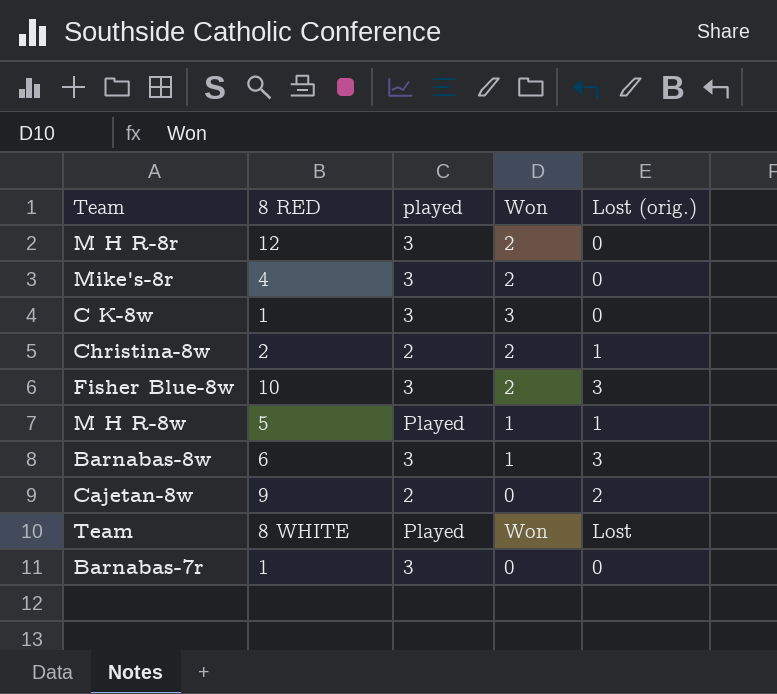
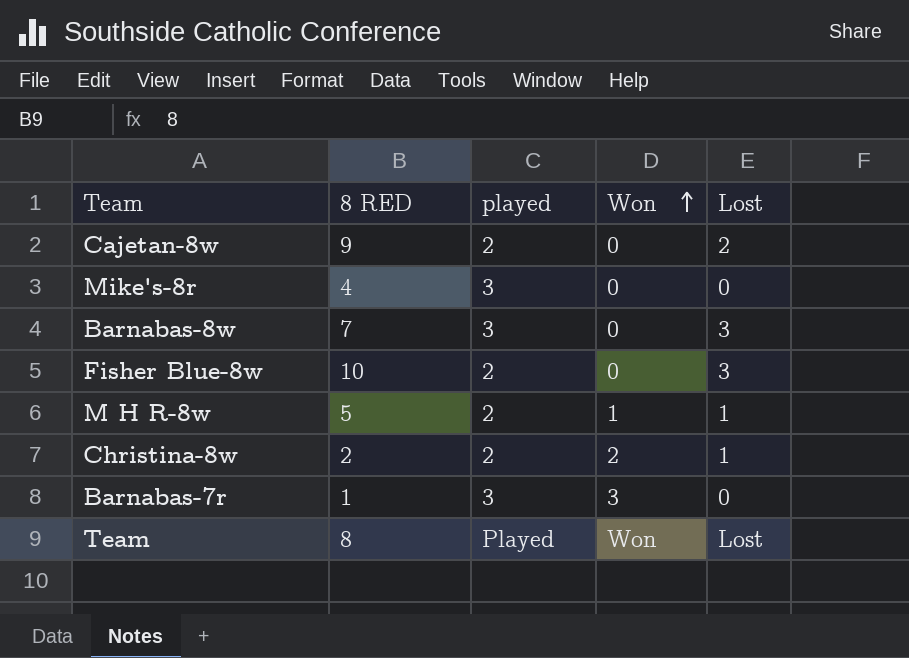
row order: none -> Won ascending
column name: Lost (orig.) -> Lost
row M H R-8r: 12 | 3 | 2 | 0 -> none
row C K-8w: 1 | 3 | 3 | 0 -> none
Mike's-8r | Won: 2 -> 0
Barnabas-8w | 8 RED: 6 -> 7
Barnabas-8w | Won: 1 -> 0
Fisher Blue-8w | played: 3 -> 2
Fisher Blue-8w | Won: 2 -> 0
M H R-8w | played: Played -> 2
Barnabas-7r | Won: 0 -> 3
Team | 8 RED: 8 WHITE -> 8

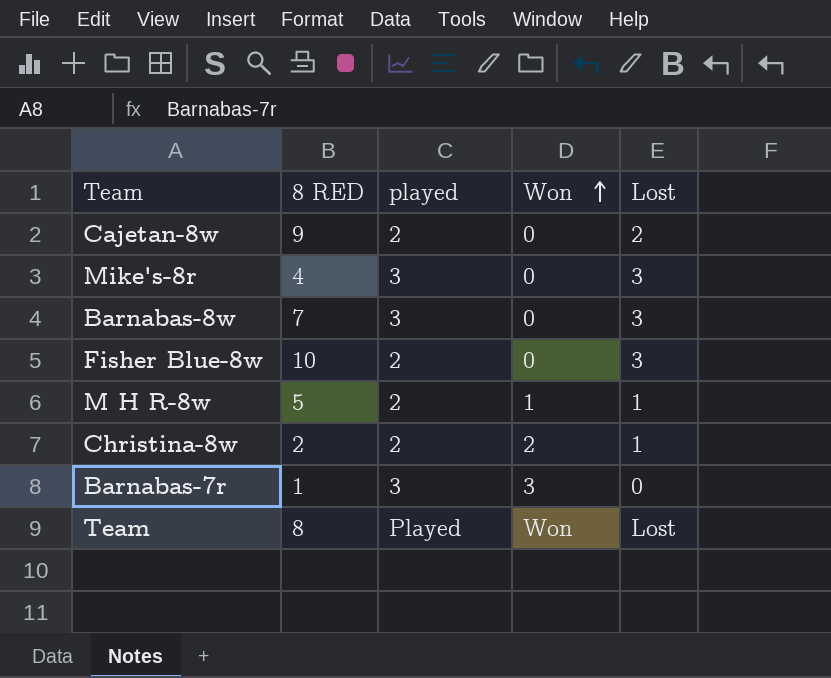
Mike's-8r | Lost: 0 -> 3

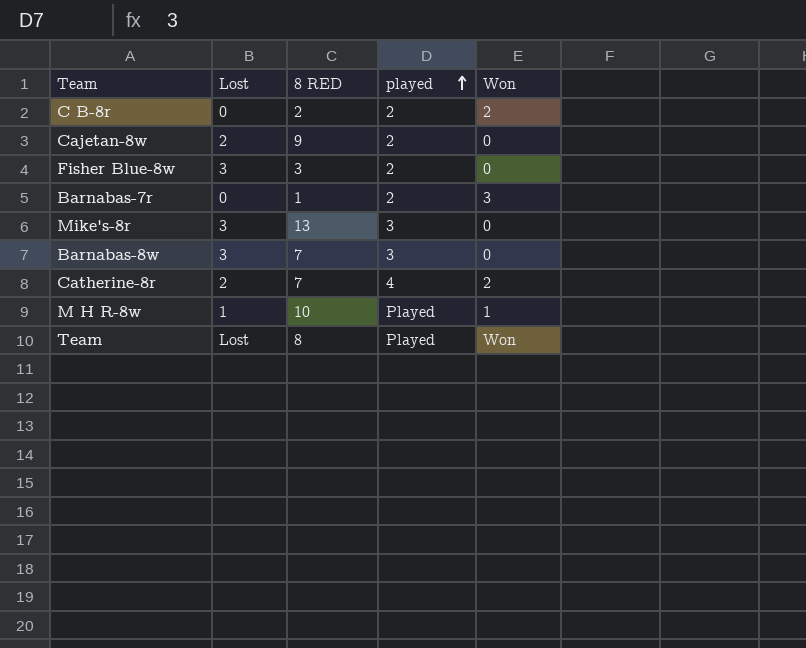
row order: Won ascending -> played ascending
column Lost | position: 5 -> 2
row Christina-8w: 2 | 2 | 2 | 1 -> none
row C B-8r: none -> 0 | 2 | 2 | 2
Fisher Blue-8w | 8 RED: 10 -> 3
Barnabas-7r | played: 3 -> 2
Mike's-8r | 8 RED: 4 -> 13
row Catherine-8r: none -> 2 | 7 | 4 | 2
M H R-8w | 8 RED: 5 -> 10
M H R-8w | played: 2 -> Played

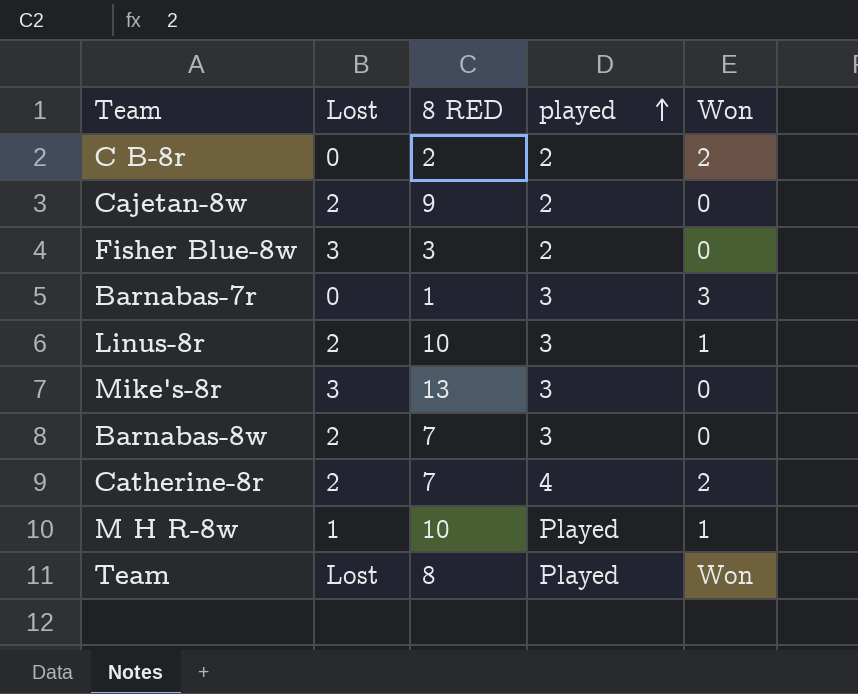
Barnabas-7r | played: 2 -> 3
row Linus-8r: none -> 2 | 10 | 3 | 1
Barnabas-8w | Lost: 3 -> 2

